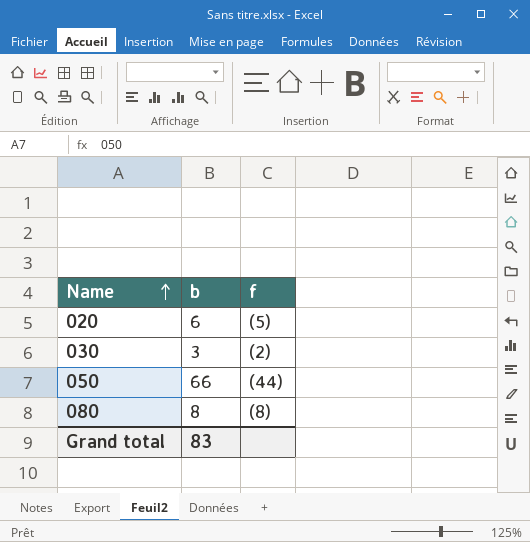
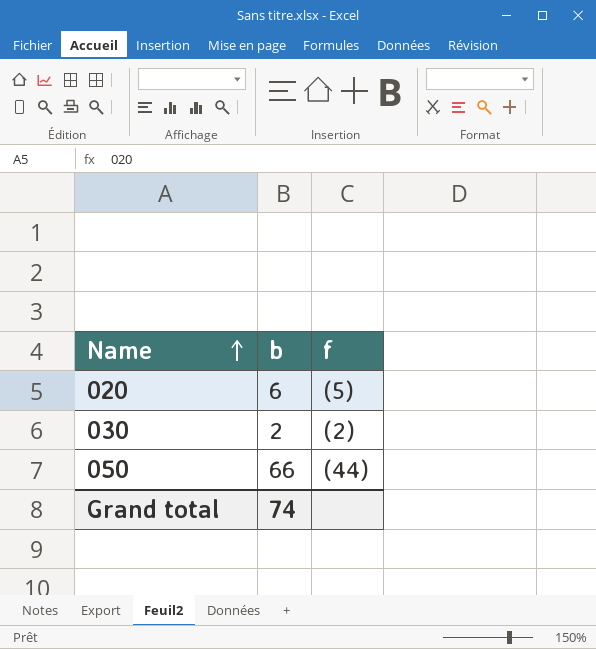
row 080: 8 | (8) -> none
030 | b: 3 -> 2
Grand total | b: 83 -> 74

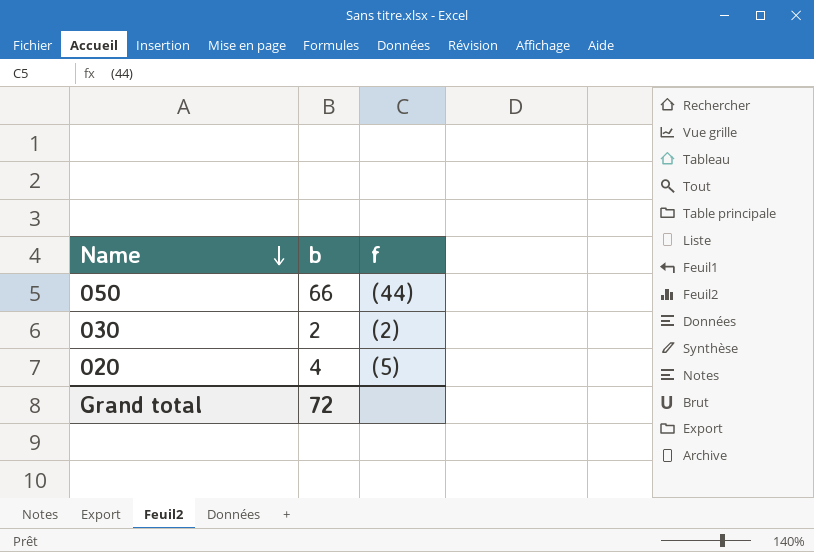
row order: Name ascending -> Name descending
020 | b: 6 -> 4
Grand total | b: 74 -> 72

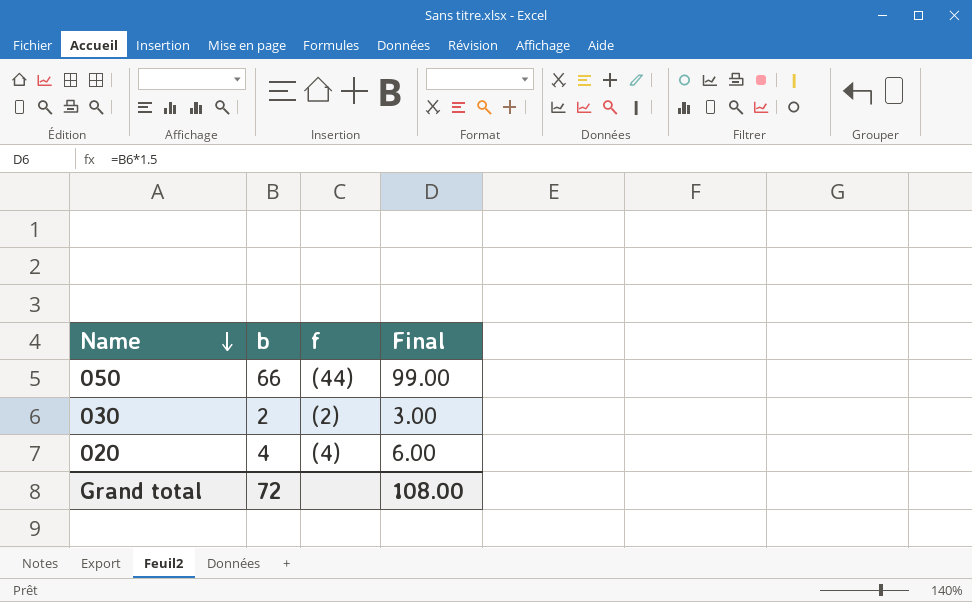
column Final | formula: none -> [b] * 1.5
020 | f: (5) -> (4)

